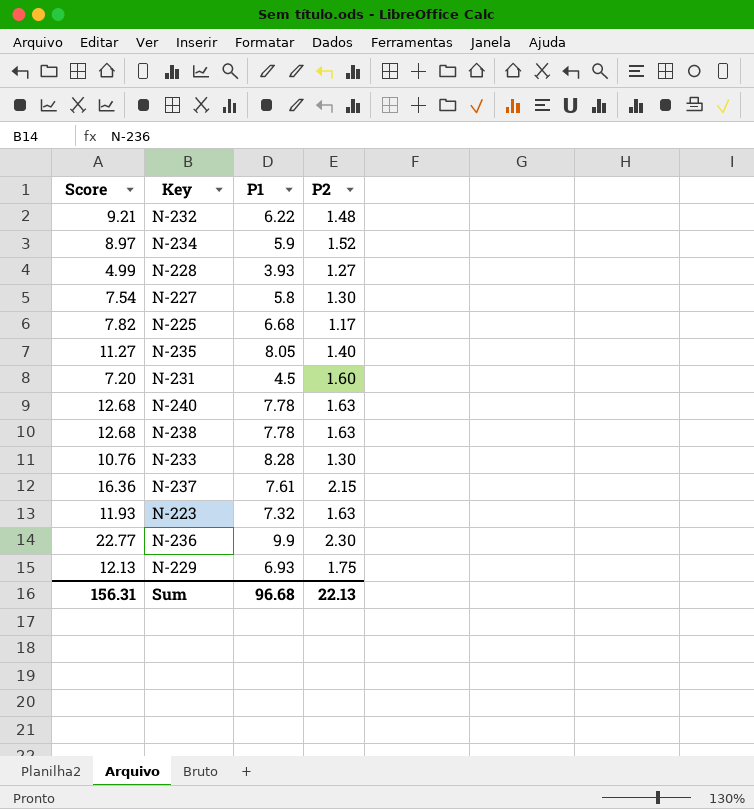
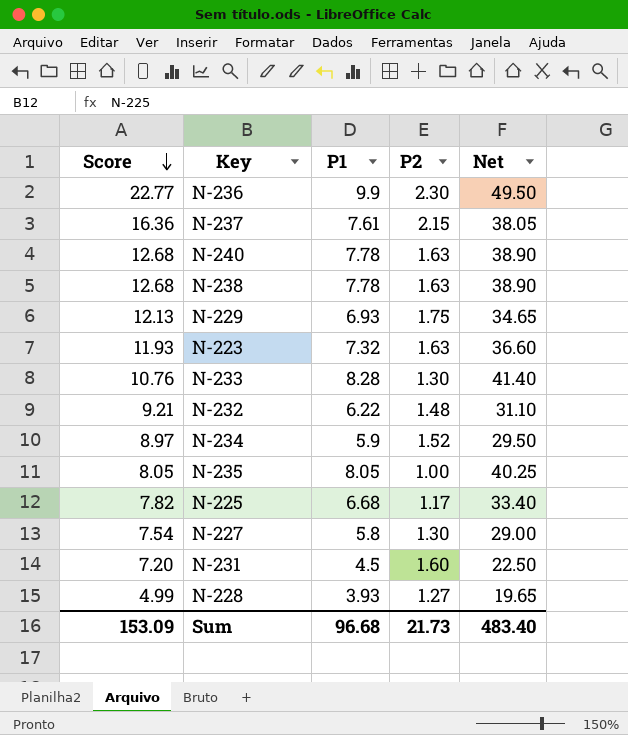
row order: none -> Score descending
column Net | formula: none -> [P1] * 5
N-235 | Score: 11.27 -> 8.05
N-235 | P2: 1.40 -> 1.00
Sum | Score: 156.31 -> 153.09
Sum | P2: 22.13 -> 21.73

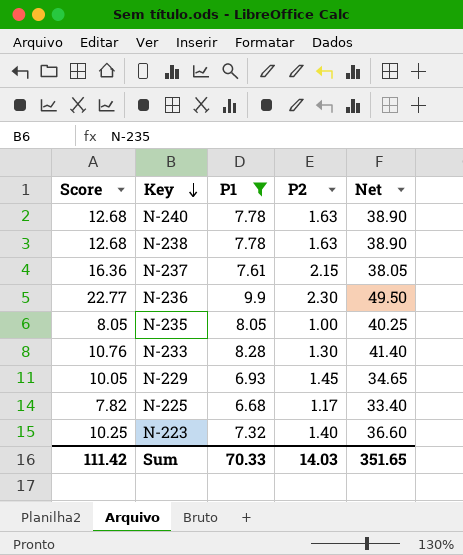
filter: none -> P1 >= 6.68
row order: Score descending -> Key descending
N-229 | Score: 12.13 -> 10.05
N-229 | P2: 1.75 -> 1.45
N-223 | Score: 11.93 -> 10.25
N-223 | P2: 1.63 -> 1.40
Sum | Score: 153.09 -> 111.42
Sum | P1: 96.68 -> 70.33
Sum | P2: 21.73 -> 14.03
Sum | Net: 483.40 -> 351.65

